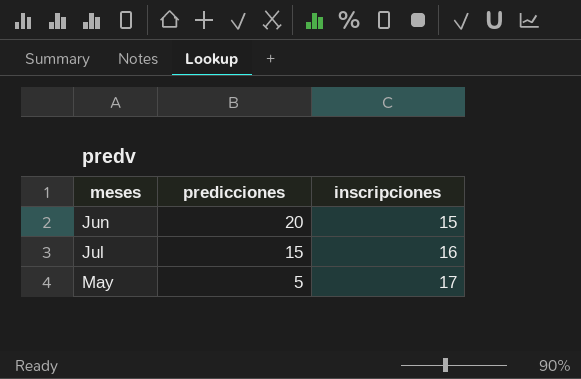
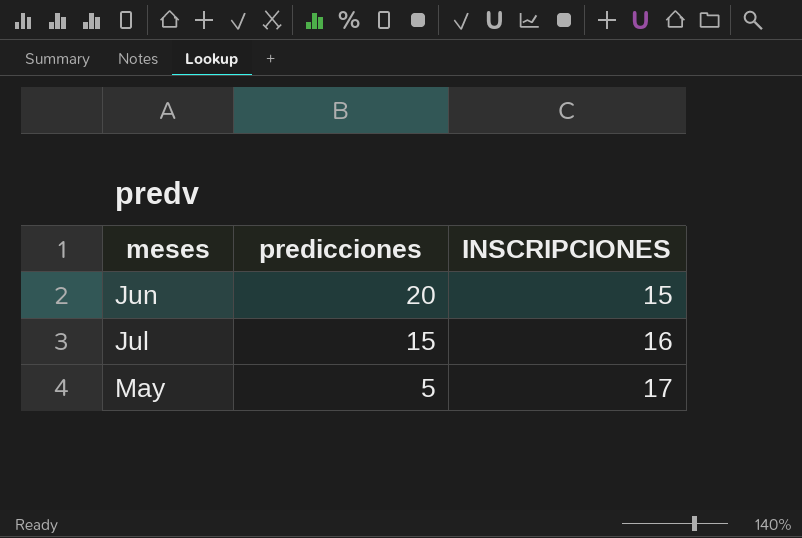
column name: inscripciones -> INSCRIPCIONES

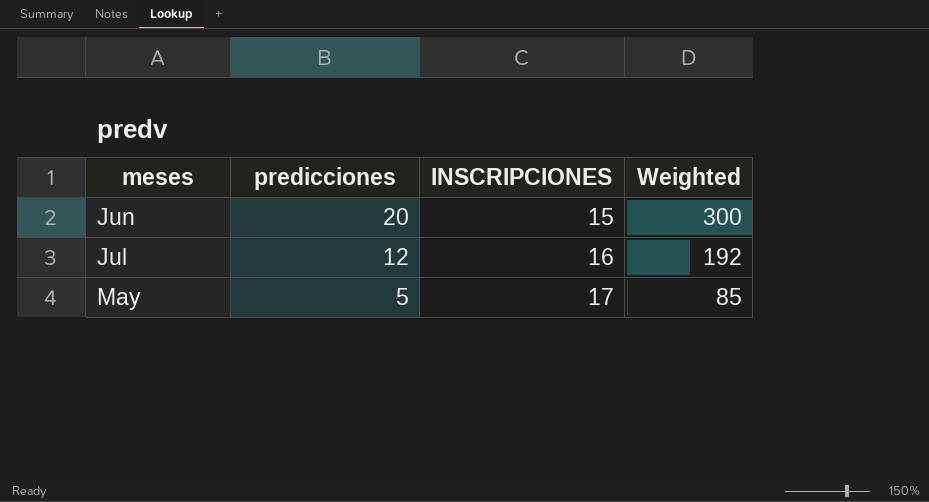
column Weighted | formula: none -> [predicciones] * [INSCRIPCIONES]
Jul | predicciones: 15 -> 12

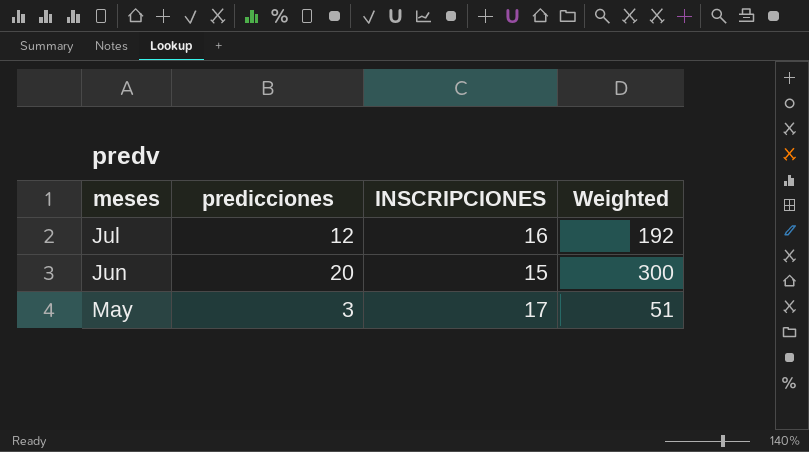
row order: predicciones descending -> meses descending
May | predicciones: 5 -> 3
May | Weighted: 85 -> 51

